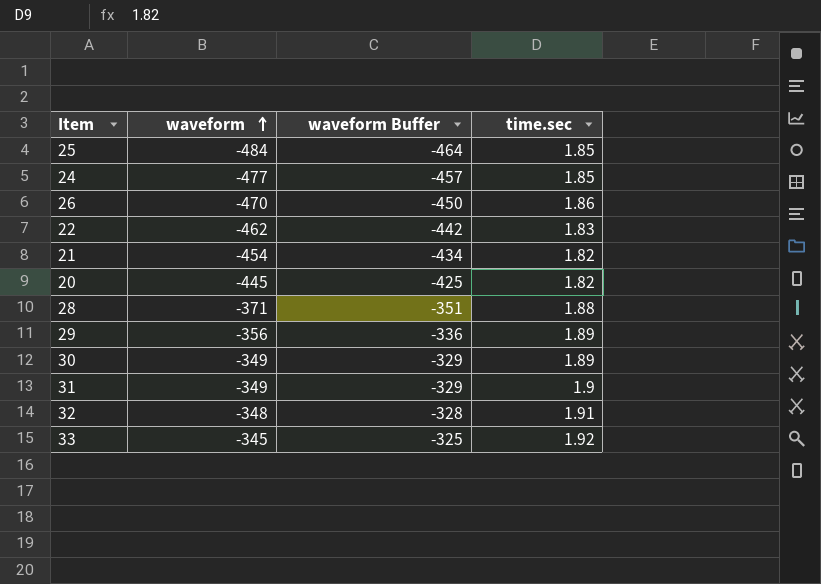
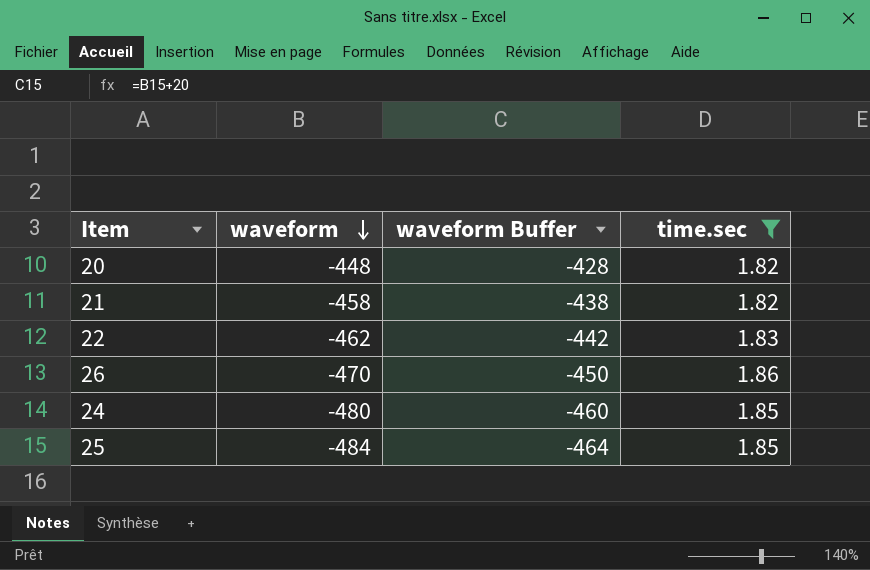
filter: none -> time.sec <= 1.86
row order: waveform ascending -> waveform descending
20 | waveform: -445 -> -448
20 | waveform Buffer: -425 -> -428
21 | waveform: -454 -> -458
21 | waveform Buffer: -434 -> -438
24 | waveform: -477 -> -480
24 | waveform Buffer: -457 -> -460

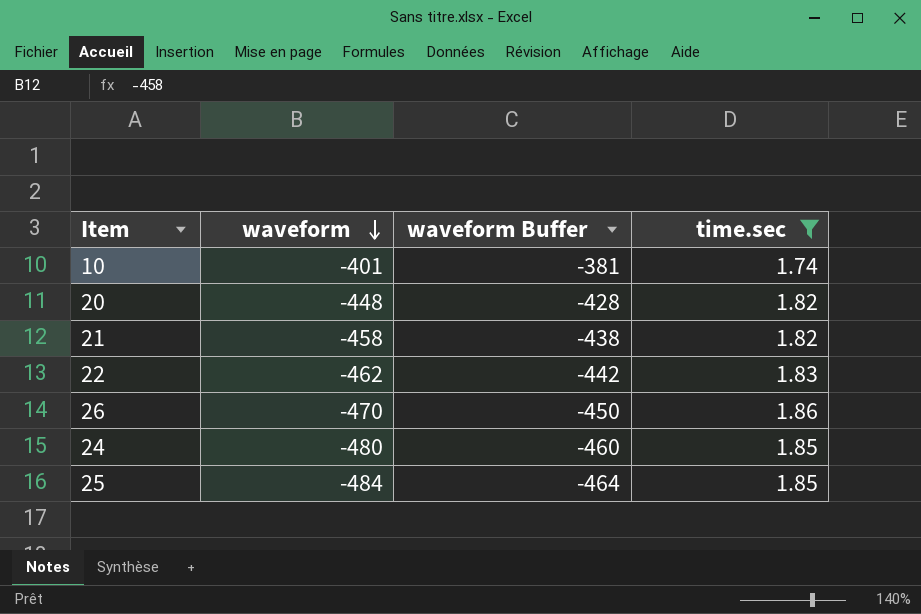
row 10: none -> -401 | -381 | 1.74

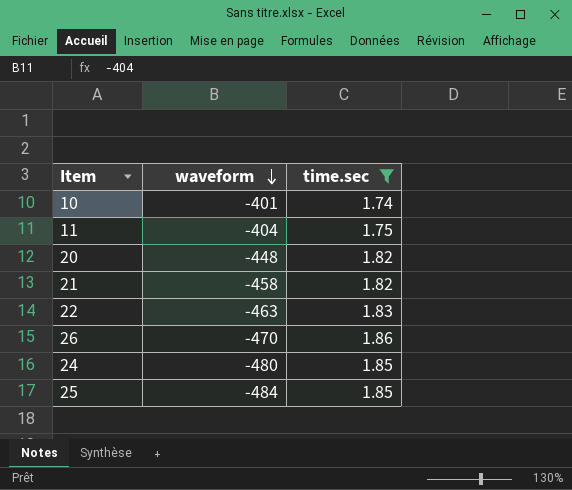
column waveform Buffer | formula: [waveform] + 20 -> none
row 11: none -> -404 | 1.75
22 | waveform: -462 -> -463

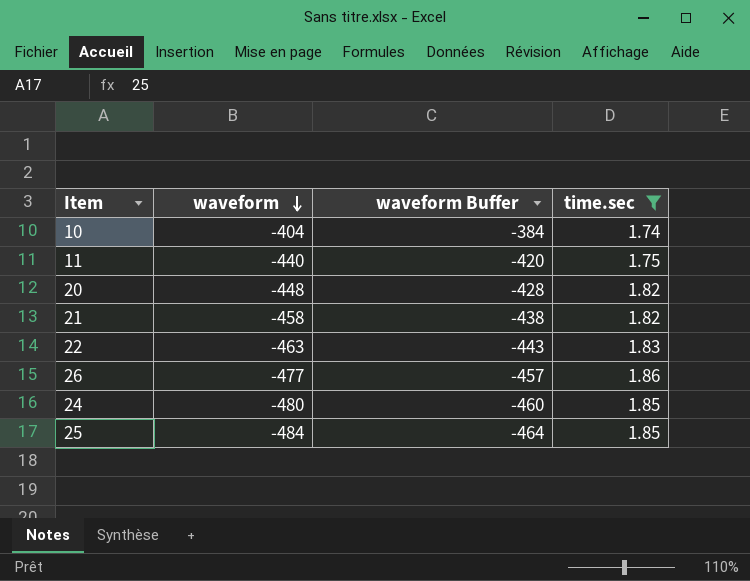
column waveform Buffer | formula: none -> [waveform] + 20
10 | waveform: -401 -> -404
11 | waveform: -404 -> -440
26 | waveform: -470 -> -477

